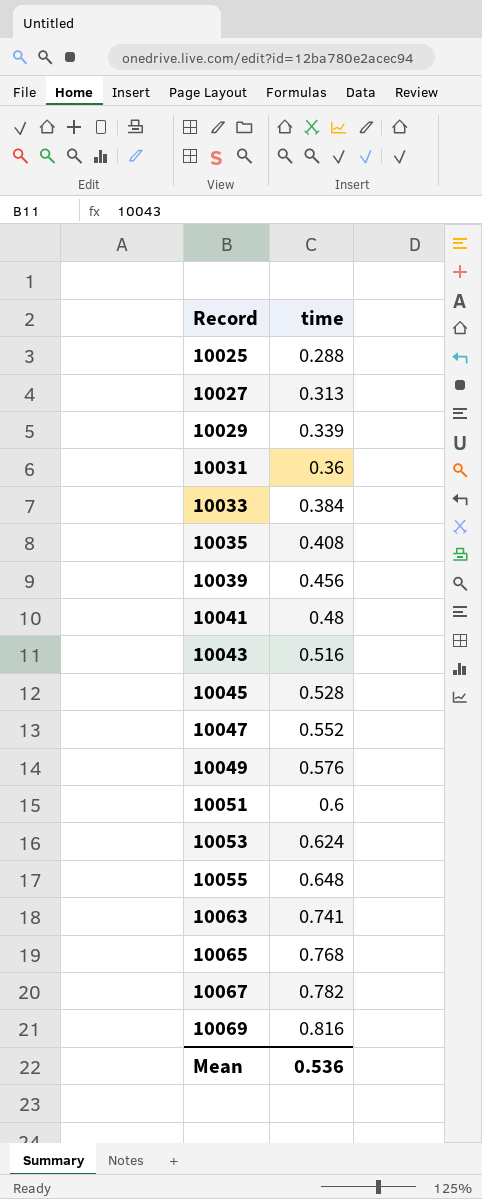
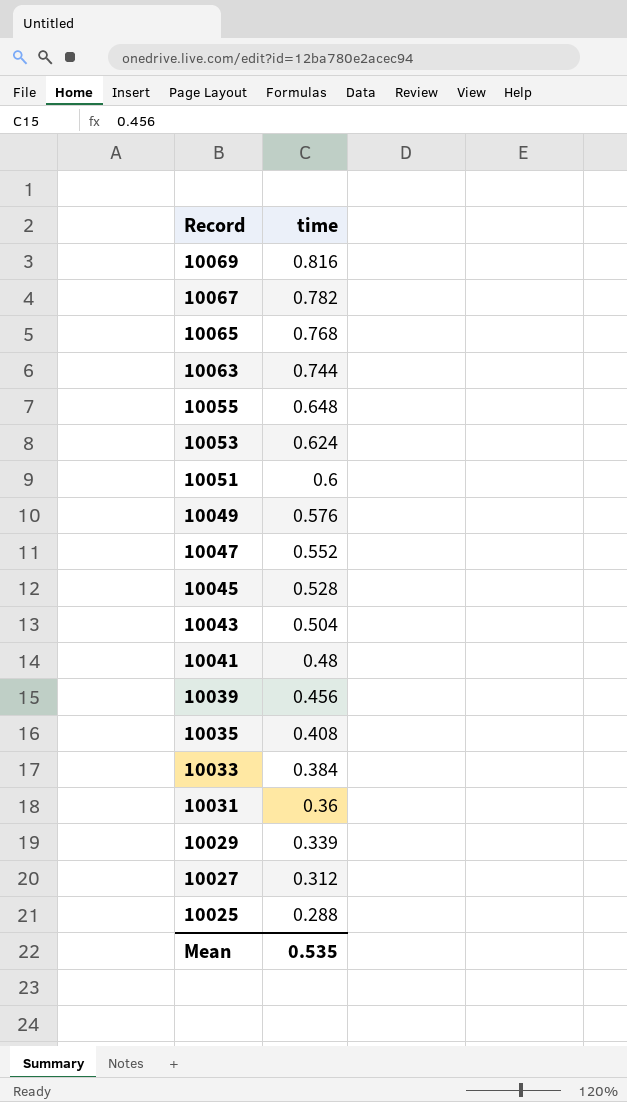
row order: Record ascending -> Record descending
10063 | time: 0.741 -> 0.744
10043 | time: 0.516 -> 0.504
10027 | time: 0.313 -> 0.312
Mean | time: 0.536 -> 0.535

